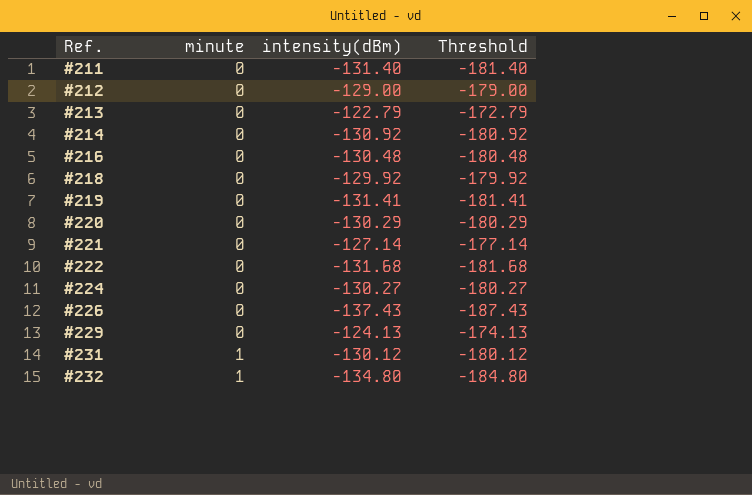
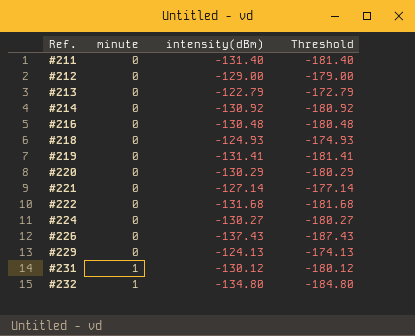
#218 | intensity(dBm): -129.92 -> -124.93
#218 | Threshold: -179.92 -> -174.93

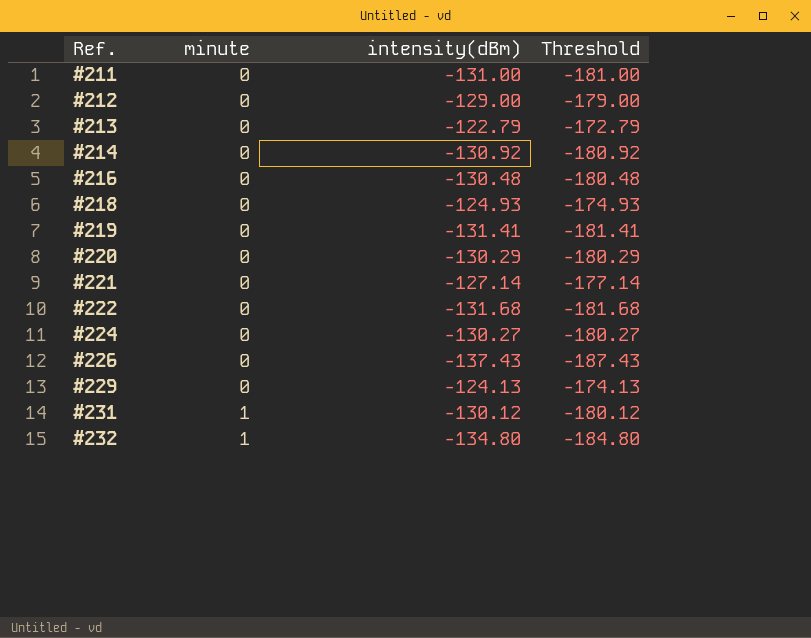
#211 | intensity(dBm): -131.40 -> -131.00
#211 | Threshold: -181.40 -> -181.00

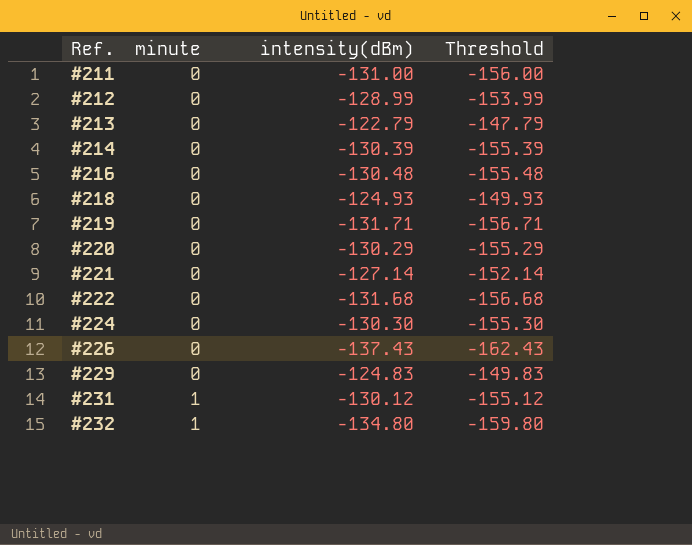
column Threshold | formula: [intensity(dBm)] - 50 -> [intensity(dBm)] - 25
#212 | intensity(dBm): -129.00 -> -128.99
#214 | intensity(dBm): -130.92 -> -130.39
#219 | intensity(dBm): -131.41 -> -131.71
#224 | intensity(dBm): -130.27 -> -130.30
#229 | intensity(dBm): -124.13 -> -124.83

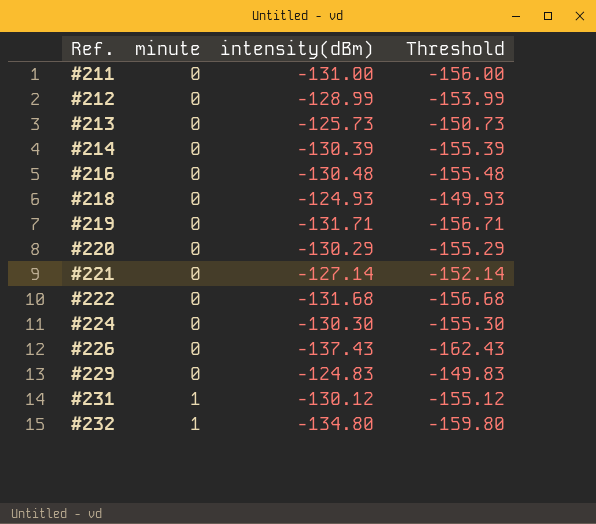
#213 | intensity(dBm): -122.79 -> -125.73
#213 | Threshold: -147.79 -> -150.73

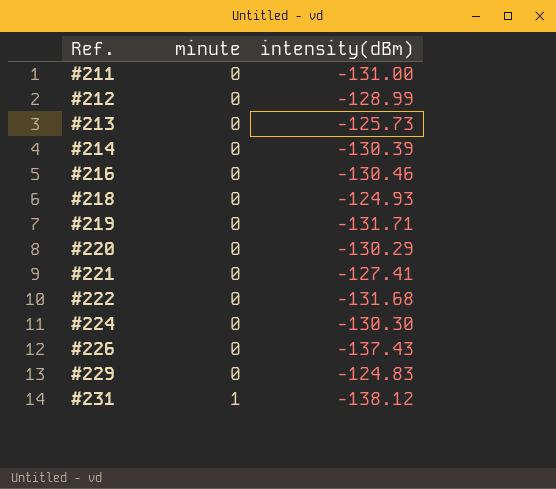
column Threshold | formula: [intensity(dBm)] - 25 -> none
row #232: 1 | -134.80 | -159.80 -> none
#216 | intensity(dBm): -130.48 -> -130.46
#221 | intensity(dBm): -127.14 -> -127.41
#231 | intensity(dBm): -130.12 -> -138.12

